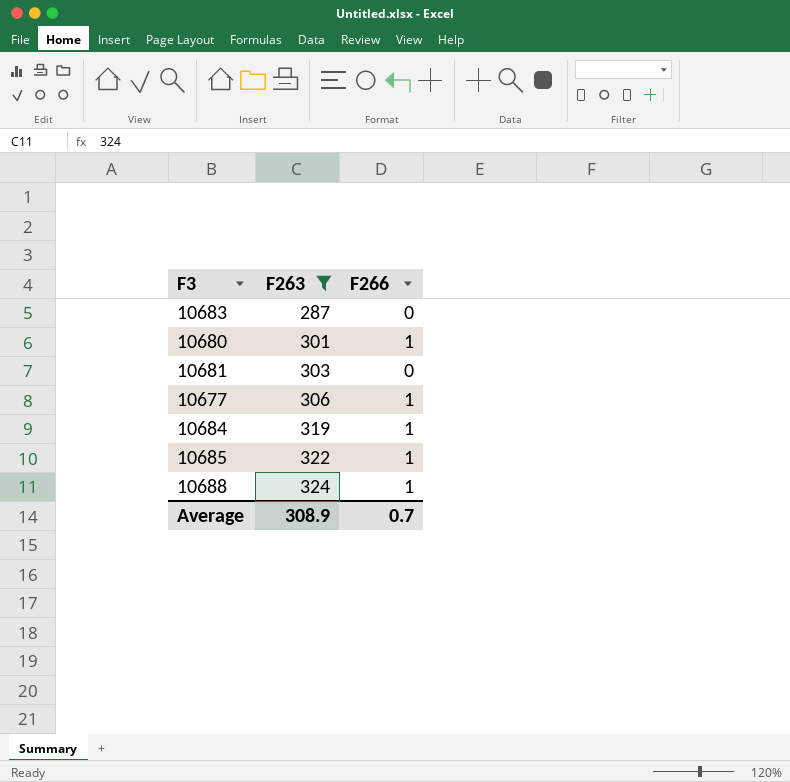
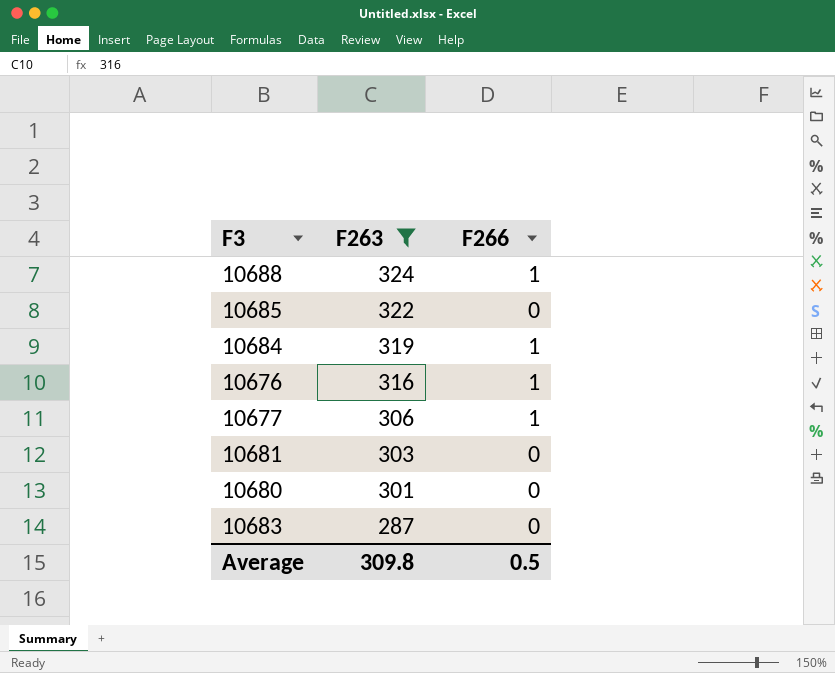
row order: F263 ascending -> F263 descending
10685 | F266: 1 -> 0
row 10676: none -> 316 | 1
10680 | F266: 1 -> 0
Average | F263: 308.9 -> 309.8
Average | F266: 0.7 -> 0.5

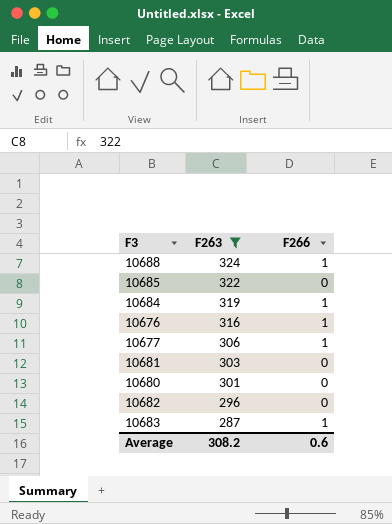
row 10682: none -> 296 | 0
10683 | F266: 0 -> 1
Average | F263: 309.8 -> 308.2
Average | F266: 0.5 -> 0.6

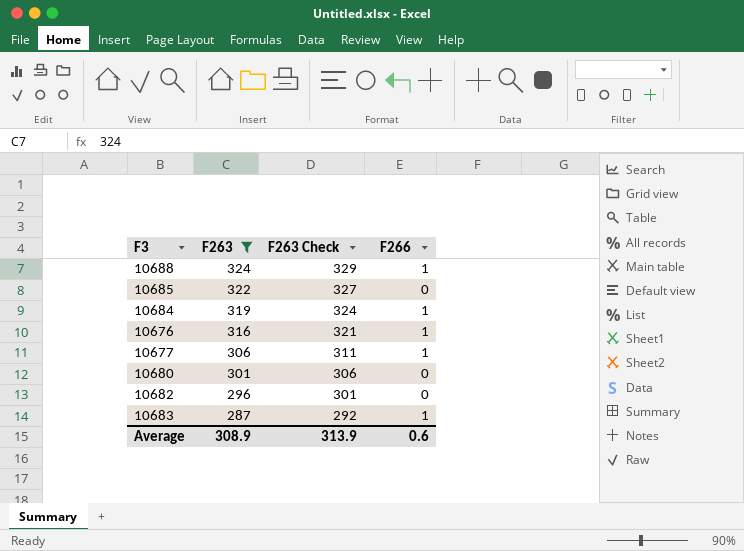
column F263 Check | formula: none -> [F263] + 5
row 10681: 303 | 0 -> none
Average | F263: 308.2 -> 308.9

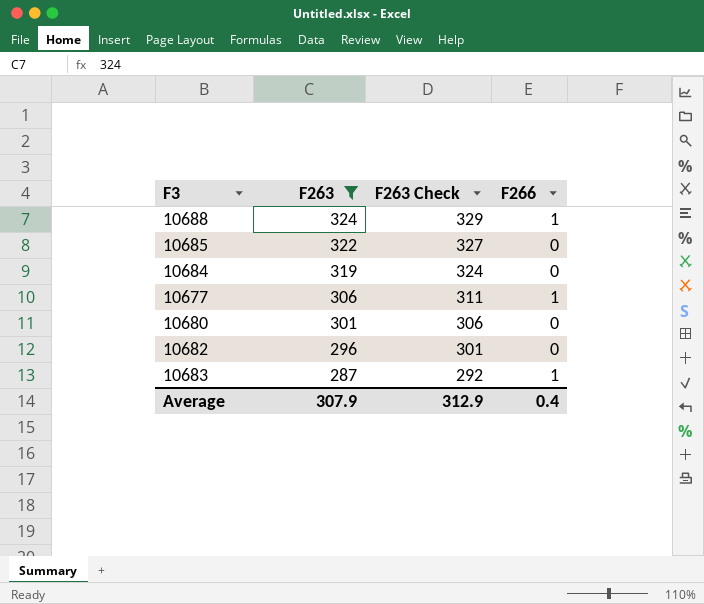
row 10676: 316 | 321 | 1 -> none
10684 | F266: 1 -> 0
Average | F263: 308.9 -> 307.9
Average | F263 Check: 313.9 -> 312.9
Average | F266: 0.6 -> 0.4

